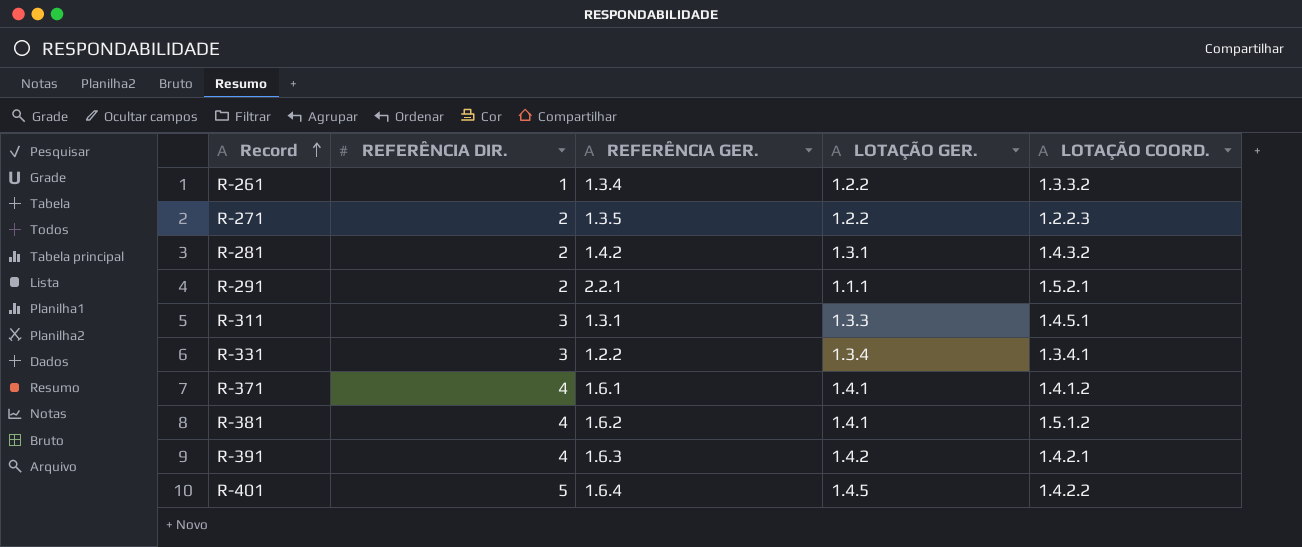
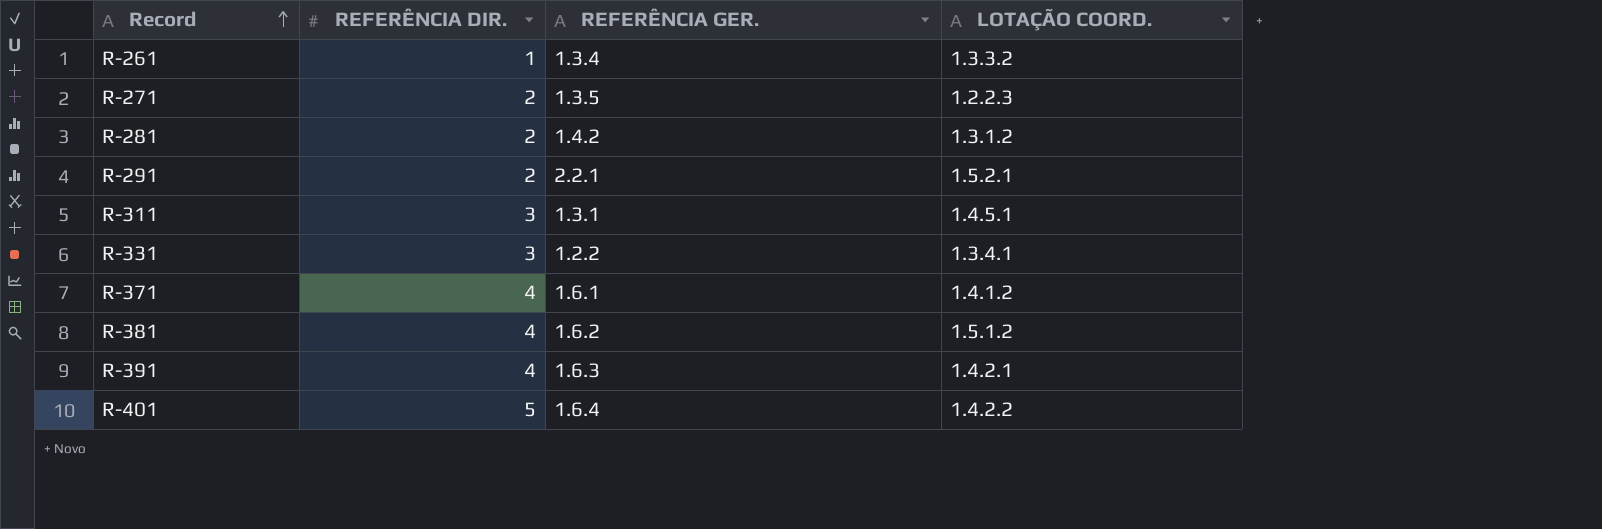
column LOTAÇÃO GER. | position: 4 -> none
R-281 | LOTAÇÃO COORD.: 1.4.3.2 -> 1.3.1.2

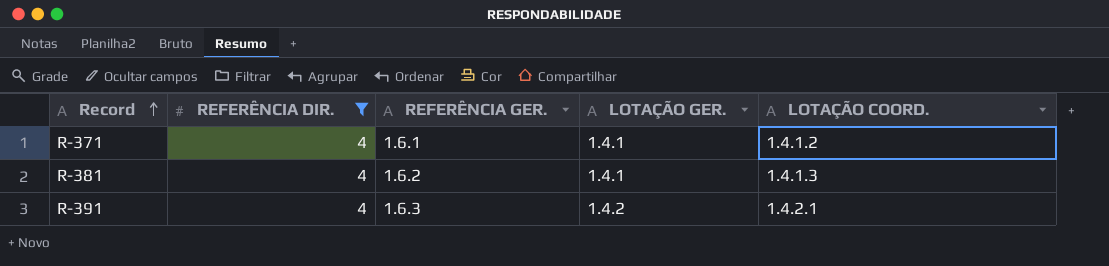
filter: none -> REFERÊNCIA DIR. = 4
column LOTAÇÃO GER. | position: none -> 4
R-381 | LOTAÇÃO COORD.: 1.5.1.2 -> 1.4.1.3

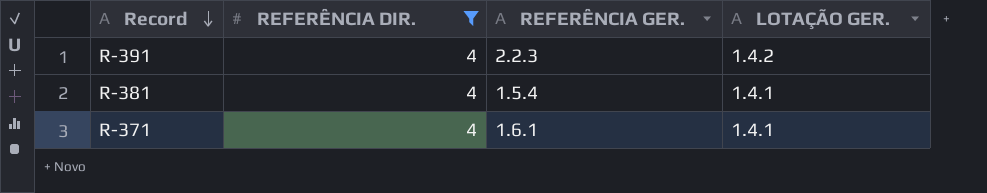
row order: Record ascending -> Record descending
column LOTAÇÃO COORD. | position: 5 -> none
R-391 | REFERÊNCIA GER.: 1.6.3 -> 2.2.3
R-381 | REFERÊNCIA GER.: 1.6.2 -> 1.5.4

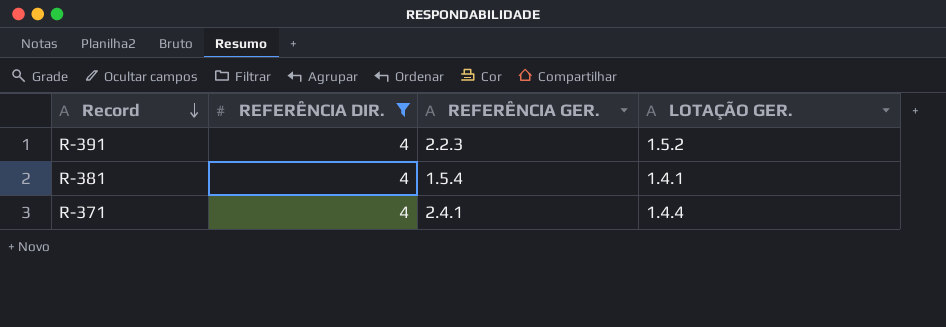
R-391 | LOTAÇÃO GER.: 1.4.2 -> 1.5.2
R-371 | REFERÊNCIA GER.: 1.6.1 -> 2.4.1
R-371 | LOTAÇÃO GER.: 1.4.1 -> 1.4.4

